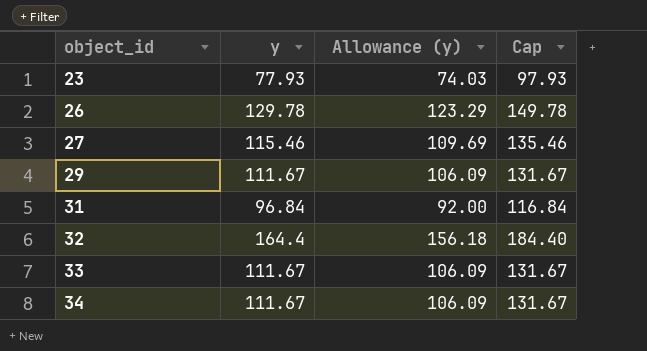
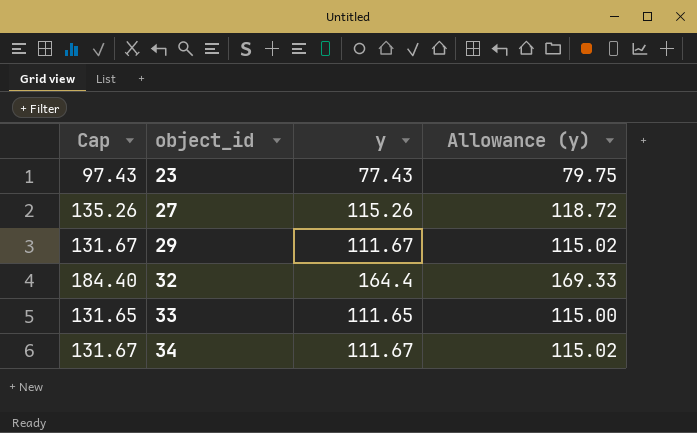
column Cap | position: 4 -> 1
column Allowance (y) | formula: [y] * 0.95 -> [y] * 1.03
row 26: 129.78 | 123.29 | 149.78 -> none
row 31: 96.84 | 92.00 | 116.84 -> none
23 | Cap: 97.93 -> 97.43
23 | y: 77.93 -> 77.43
27 | Cap: 135.46 -> 135.26
27 | y: 115.46 -> 115.26
33 | Cap: 131.67 -> 131.65
33 | y: 111.67 -> 111.65

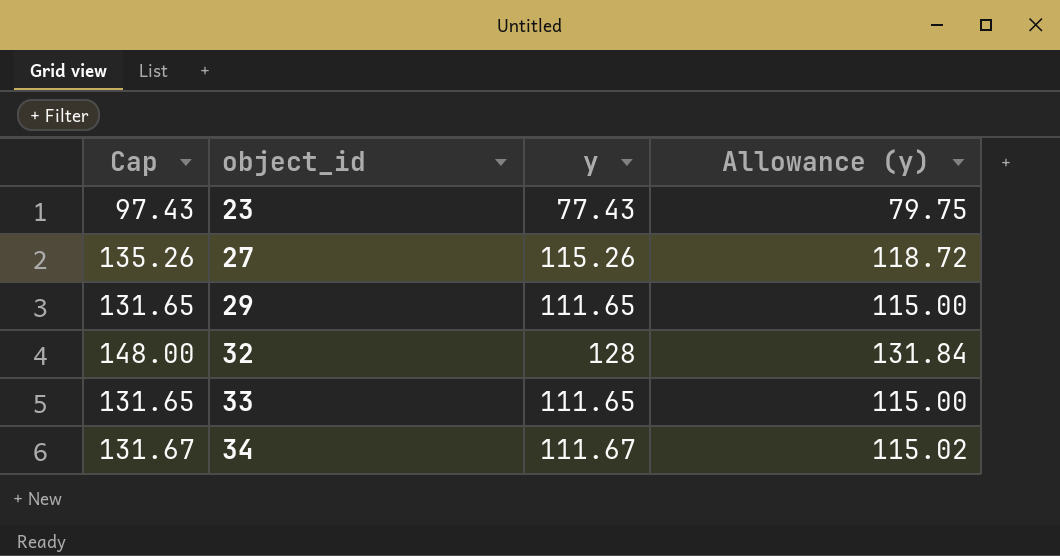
29 | Cap: 131.67 -> 131.65
29 | y: 111.67 -> 111.65
29 | Allowance (y): 115.02 -> 115.00
32 | Cap: 184.40 -> 148.00
32 | y: 164.4 -> 128
32 | Allowance (y): 169.33 -> 131.84

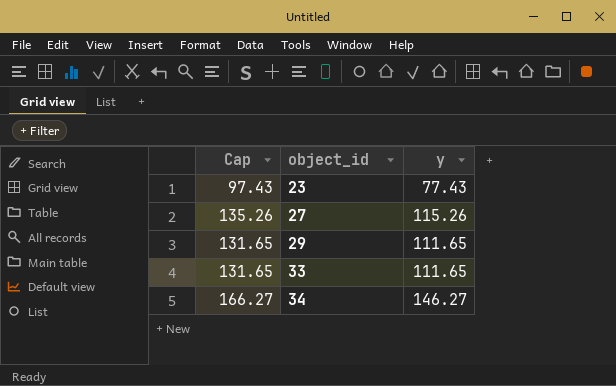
column Allowance (y) | formula: [y] * 1.03 -> none
row 32: 148.00 | 128 | 131.84 -> none
34 | Cap: 131.67 -> 166.27
34 | y: 111.67 -> 146.27

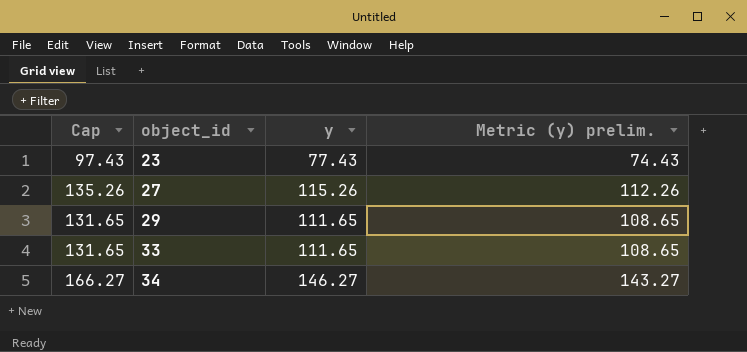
column Metric (y) prelim. | formula: none -> [y] - 3

